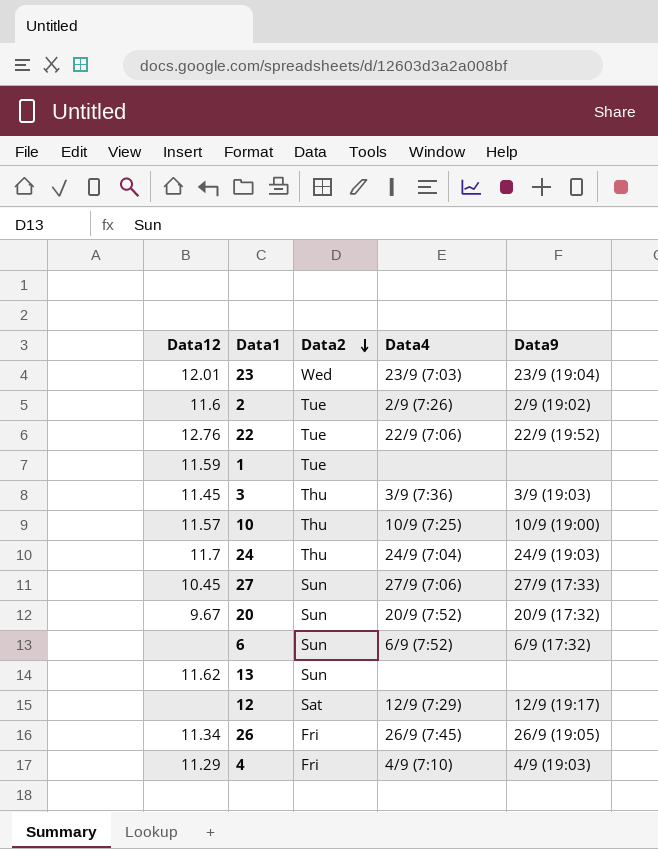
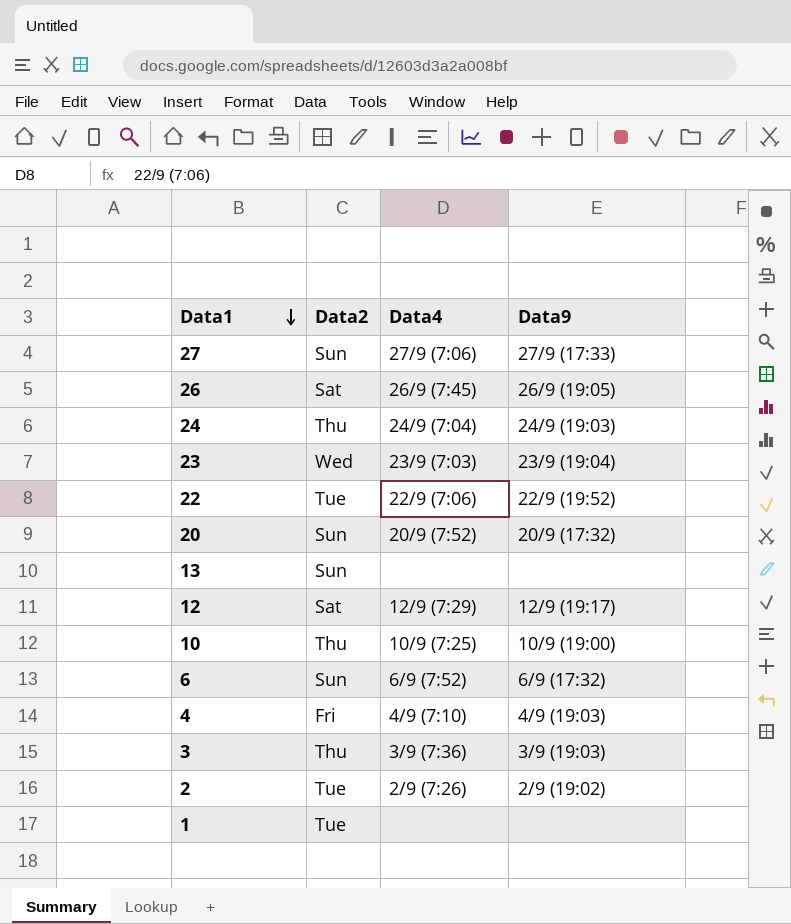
row order: Data2 descending -> Data1 descending
column Data12 | position: 1 -> none
26 | Data2: Fri -> Sat

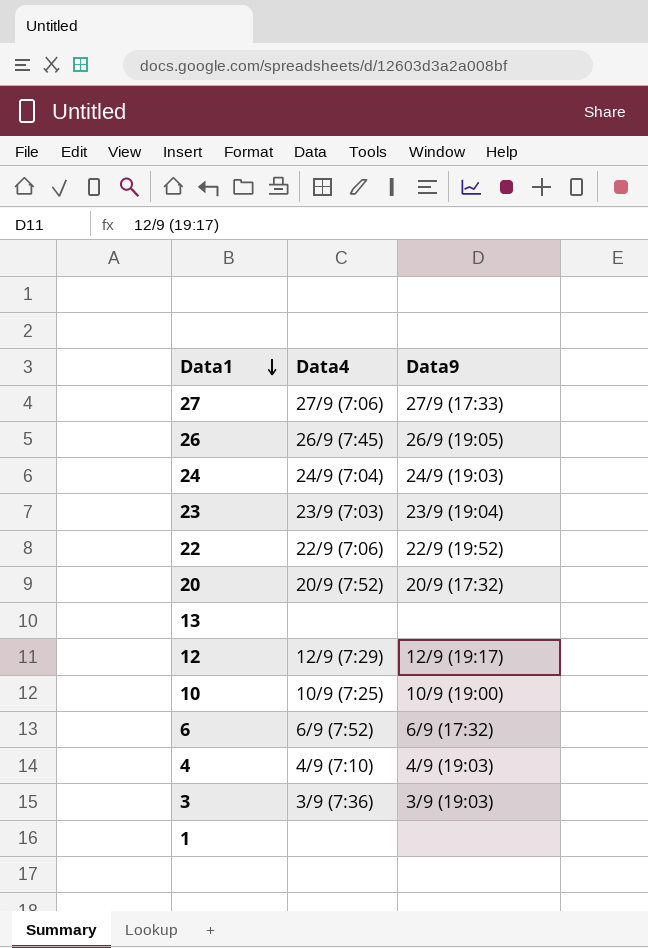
column Data2 | position: 2 -> none
row 2: Tue | 2/9 (7:26) | 2/9 (19:02) -> none

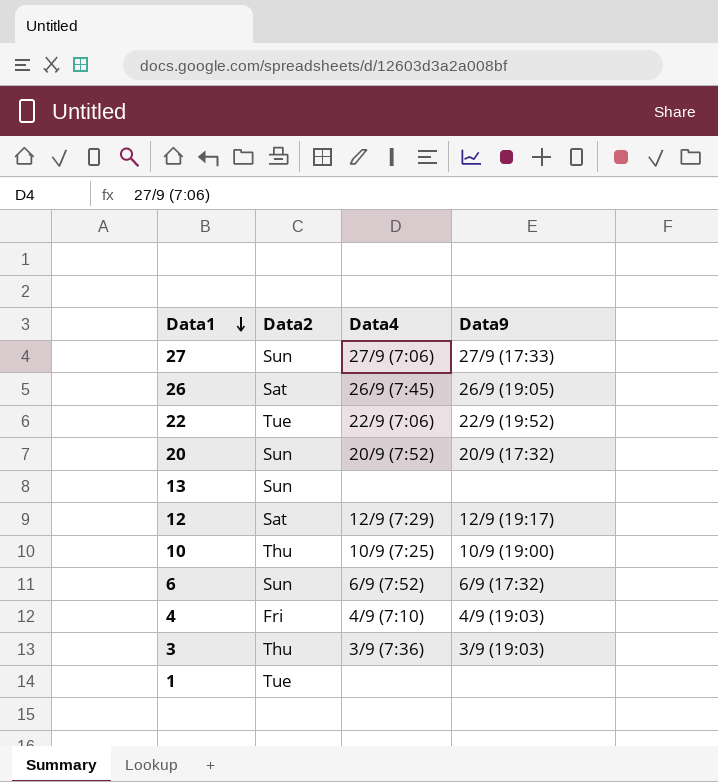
column Data2 | position: none -> 2
row 24: 24/9 (7:04) | 24/9 (19:03) -> none
row 23: 23/9 (7:03) | 23/9 (19:04) -> none

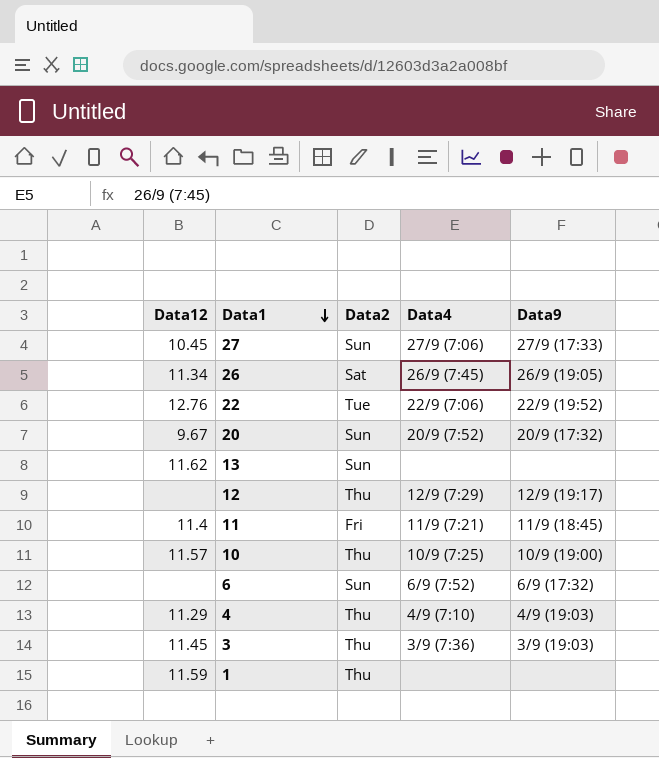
column Data12 | position: none -> 1
12 | Data2: Sat -> Thu
row 11: none -> 11.4 | Fri | 11/9 (7:21) | 11/9 (18:45)
4 | Data2: Fri -> Thu
1 | Data2: Tue -> Thu

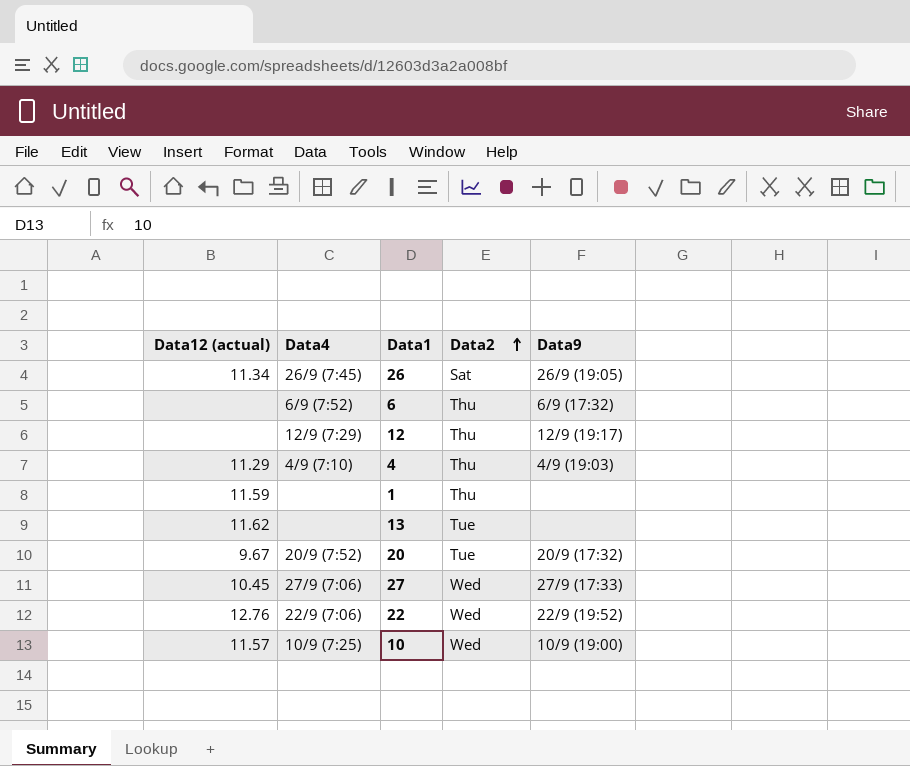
row order: Data1 descending -> Data2 ascending
column name: Data12 -> Data12 (actual)
column Data4 | position: 4 -> 2
row 11: 11.4 | Fri | 11/9 (7:21) | 11/9 (18:45) -> none
row 3: 11.45 | Thu | 3/9 (7:36) | 3/9 (19:03) -> none
6 | Data2: Sun -> Thu
13 | Data2: Sun -> Tue
20 | Data2: Sun -> Tue
27 | Data2: Sun -> Wed
22 | Data2: Tue -> Wed
10 | Data2: Thu -> Wed

